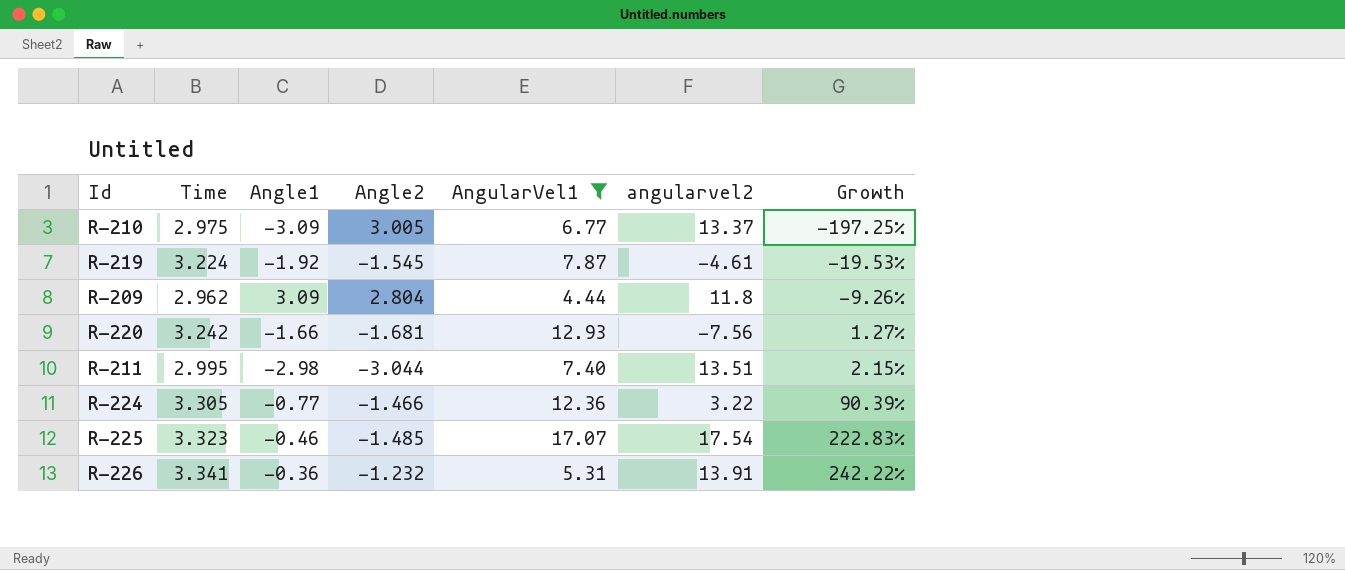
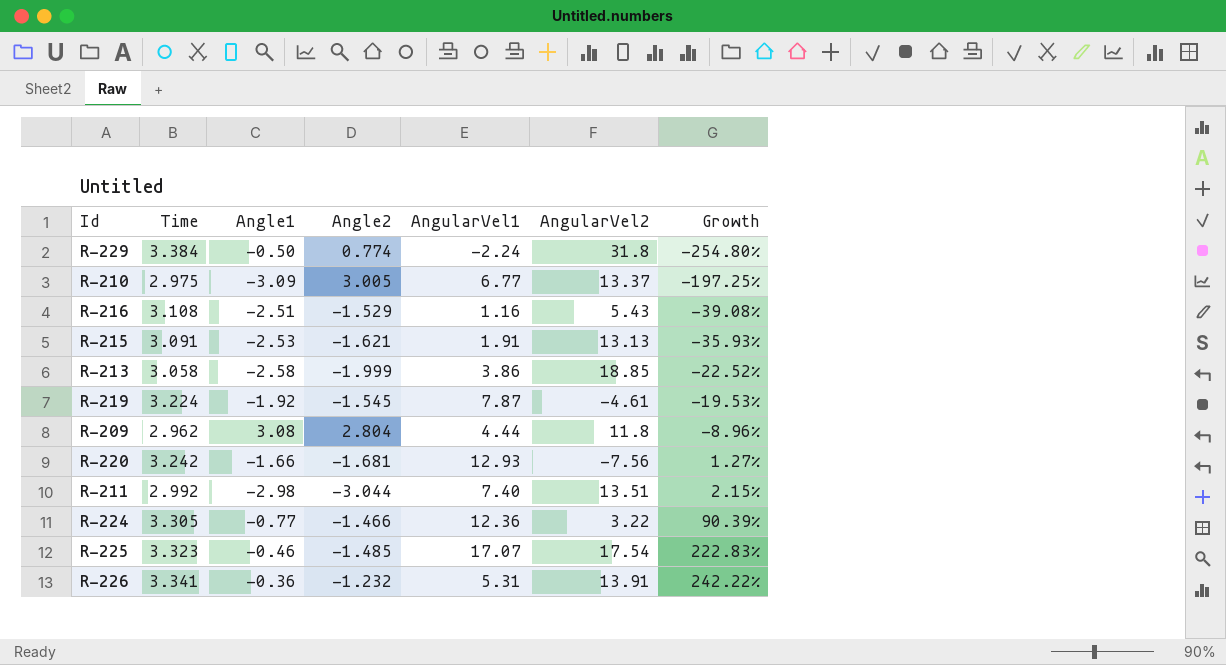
filter: AngularVel1 >= 4.44 -> none
column name: angularvel2 -> AngularVel2
R-209 | Angle1: 3.09 -> 3.08
R-209 | Growth: -9.26% -> -8.96%
R-211 | Time: 2.995 -> 2.992

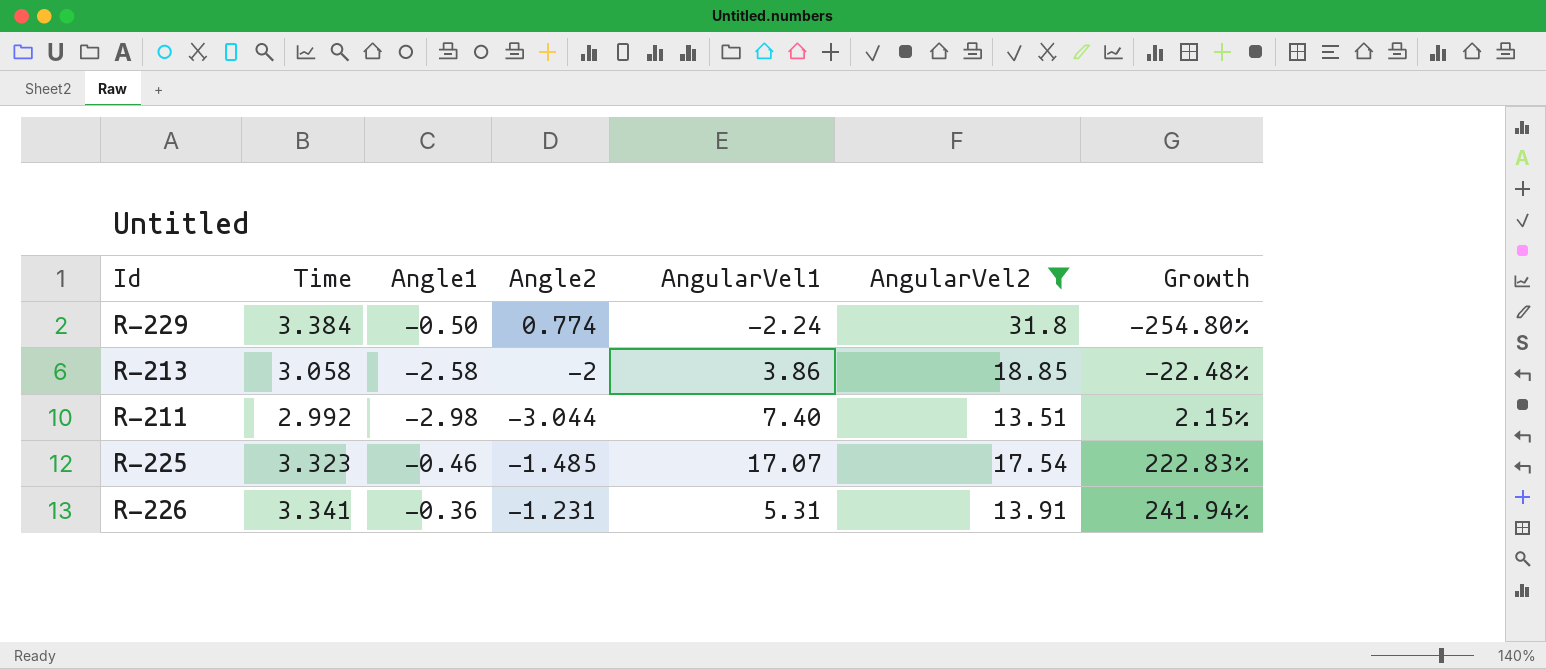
filter: none -> AngularVel2 >= 13.51
R-213 | Angle2: -1.999 -> -2
R-213 | Growth: -22.52% -> -22.48%
R-226 | Angle2: -1.232 -> -1.231
R-226 | Growth: 242.22% -> 241.94%

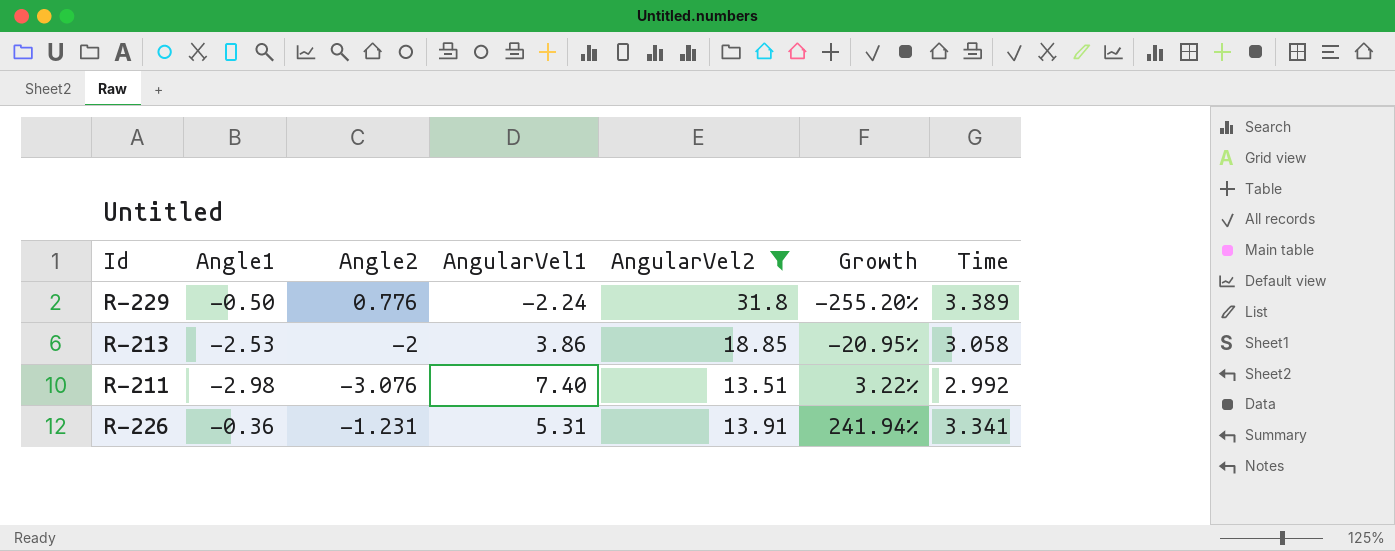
column Time | position: 2 -> 7
row R-225: 3.323 | -0.46 | -1.485 | 17.07 | 17.54 | 222.83% -> none
R-229 | Angle2: 0.774 -> 0.776
R-229 | Growth: -254.80% -> -255.20%
R-229 | Time: 3.384 -> 3.389
R-213 | Angle1: -2.58 -> -2.53
R-213 | Growth: -22.48% -> -20.95%
R-211 | Angle2: -3.044 -> -3.076
R-211 | Growth: 2.15% -> 3.22%

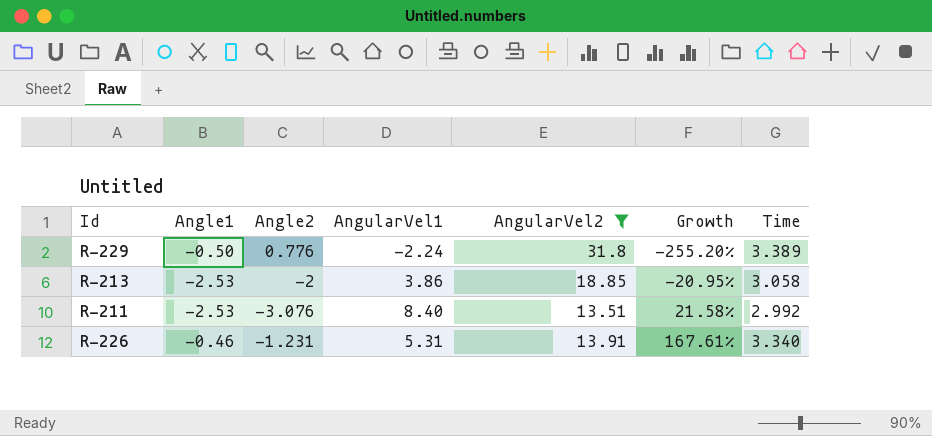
R-211 | Angle1: -2.98 -> -2.53
R-211 | AngularVel1: 7.40 -> 8.40
R-211 | Growth: 3.22% -> 21.58%
R-226 | Angle1: -0.36 -> -0.46
R-226 | Growth: 241.94% -> 167.61%
R-226 | Time: 3.341 -> 3.340

